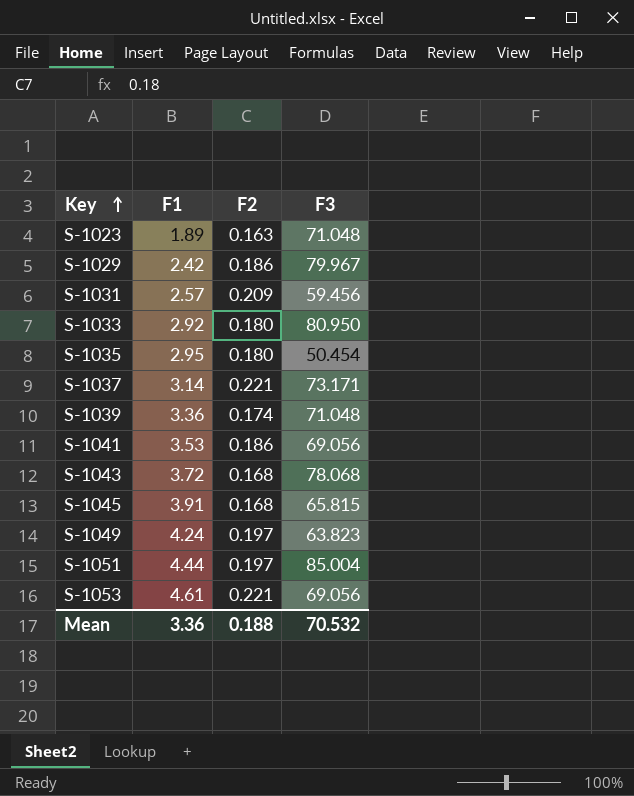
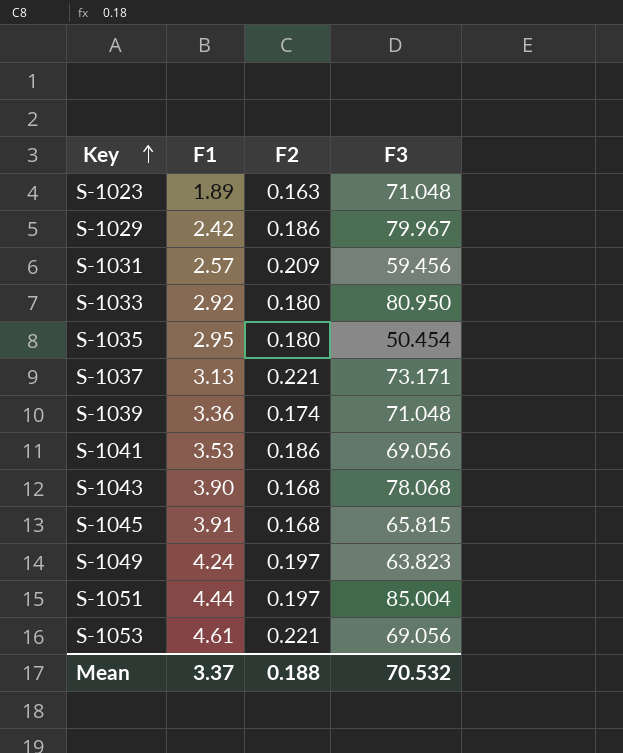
S-1037 | F1: 3.14 -> 3.13
S-1043 | F1: 3.72 -> 3.90
Mean | F1: 3.36 -> 3.37

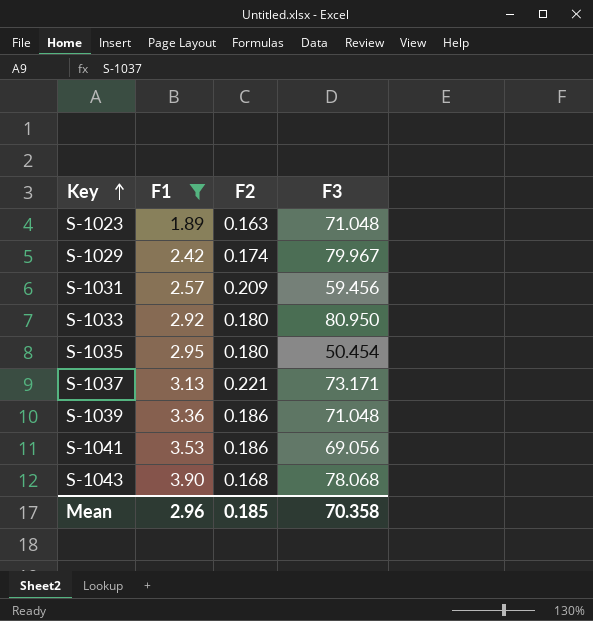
filter: none -> F1 <= 3.90
S-1029 | F2: 0.186 -> 0.174
S-1039 | F2: 0.174 -> 0.186
Mean | F1: 3.37 -> 2.96
Mean | F2: 0.188 -> 0.185
Mean | F3: 70.532 -> 70.358

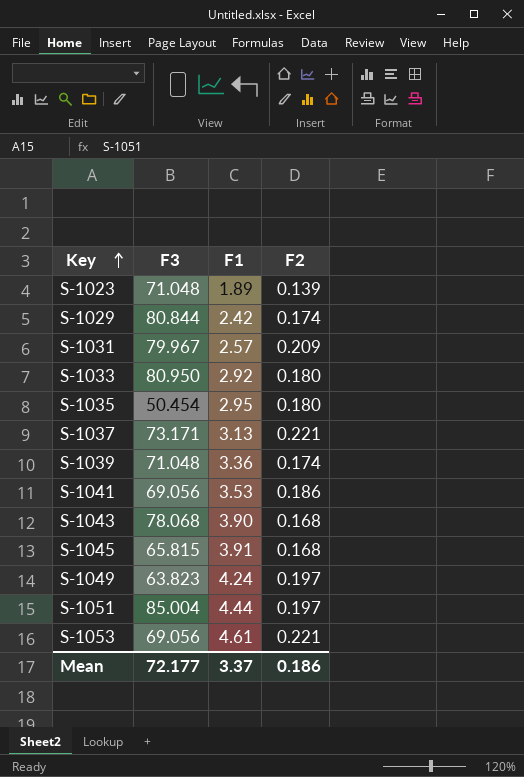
filter: F1 <= 3.90 -> none
column F3 | position: 4 -> 2
S-1023 | F2: 0.163 -> 0.139
S-1029 | F3: 79.967 -> 80.844
S-1031 | F3: 59.456 -> 79.967
S-1039 | F2: 0.186 -> 0.174
Mean | F3: 70.358 -> 72.177
Mean | F1: 2.96 -> 3.37
Mean | F2: 0.185 -> 0.186

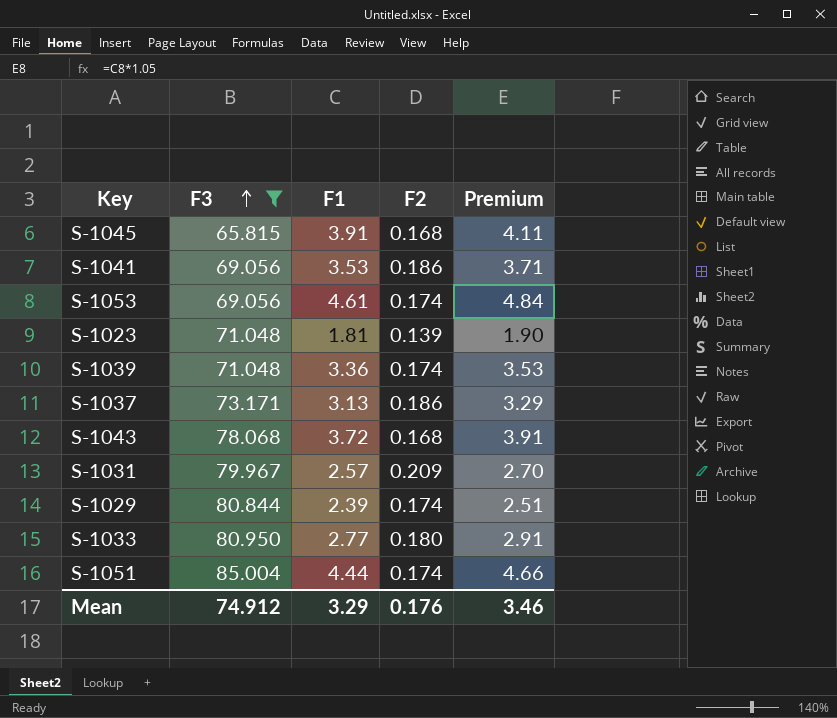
filter: none -> F3 >= 65.815
row order: Key ascending -> F3 ascending
column Premium | formula: none -> [F1] * 1.05
S-1053 | F2: 0.221 -> 0.174
S-1023 | F1: 1.89 -> 1.81
S-1037 | F2: 0.221 -> 0.186
S-1043 | F1: 3.90 -> 3.72
S-1029 | F1: 2.42 -> 2.39
S-1033 | F1: 2.92 -> 2.77
S-1051 | F2: 0.197 -> 0.174
Mean | F3: 72.177 -> 74.912
Mean | F1: 3.37 -> 3.29
Mean | F2: 0.186 -> 0.176

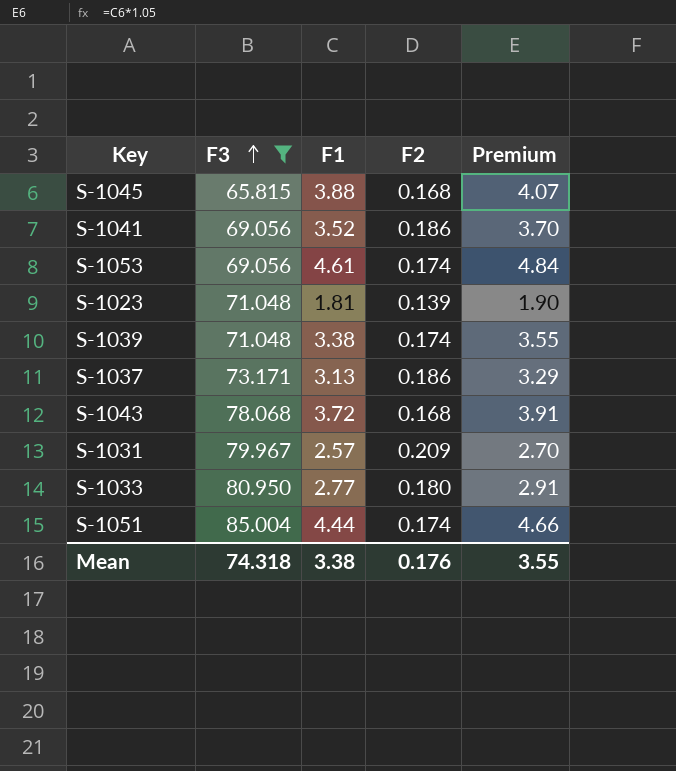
row S-1029: 80.844 | 2.39 | 0.174 | 2.51 -> none
S-1045 | F1: 3.91 -> 3.88
S-1045 | Premium: 4.11 -> 4.07
S-1041 | F1: 3.53 -> 3.52
S-1041 | Premium: 3.71 -> 3.70
S-1039 | F1: 3.36 -> 3.38
S-1039 | Premium: 3.53 -> 3.55
Mean | F3: 74.912 -> 74.318
Mean | F1: 3.29 -> 3.38
Mean | Premium: 3.46 -> 3.55

